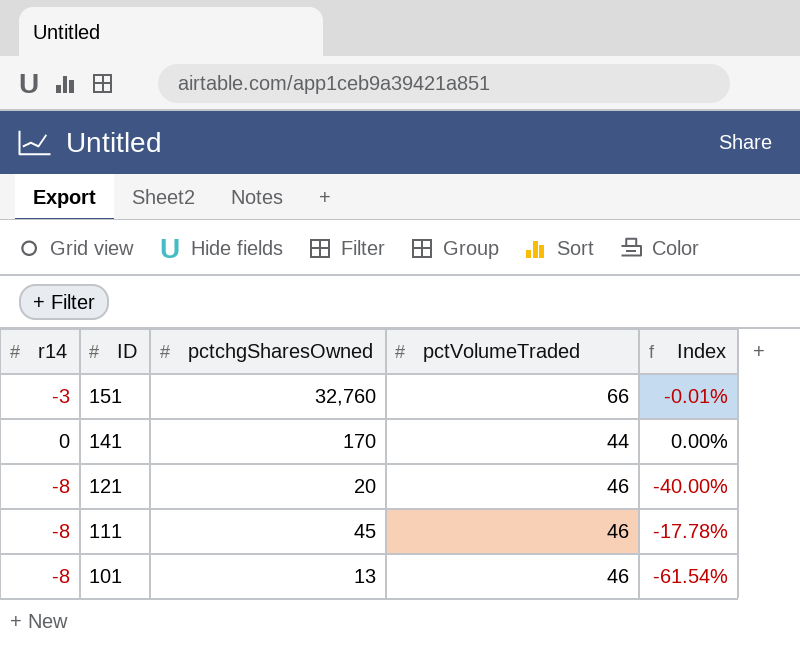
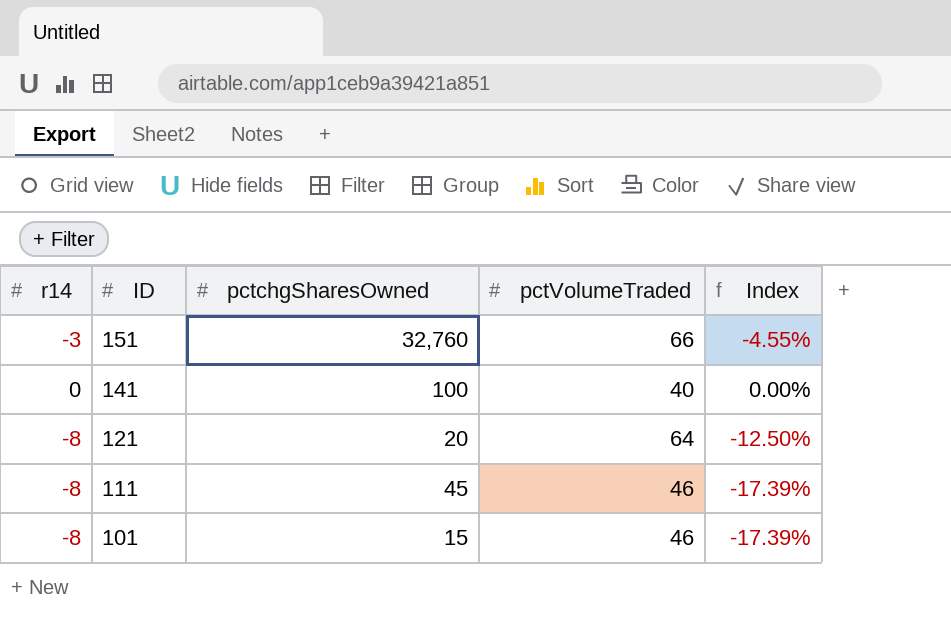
column Index | formula: [r14] / [pctchgSharesOwned] -> [r14] / [pctVolumeTraded]
141 | pctchgSharesOwned: 170 -> 100
141 | pctVolumeTraded: 44 -> 40
121 | pctVolumeTraded: 46 -> 64
101 | pctchgSharesOwned: 13 -> 15

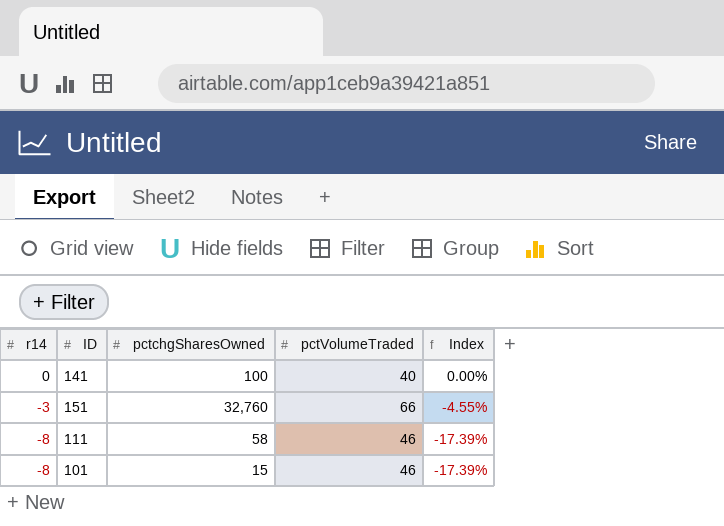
row order: ID descending -> r14 descending
row 121: -8 | 20 | 64 | -12.50% -> none
111 | pctchgSharesOwned: 45 -> 58

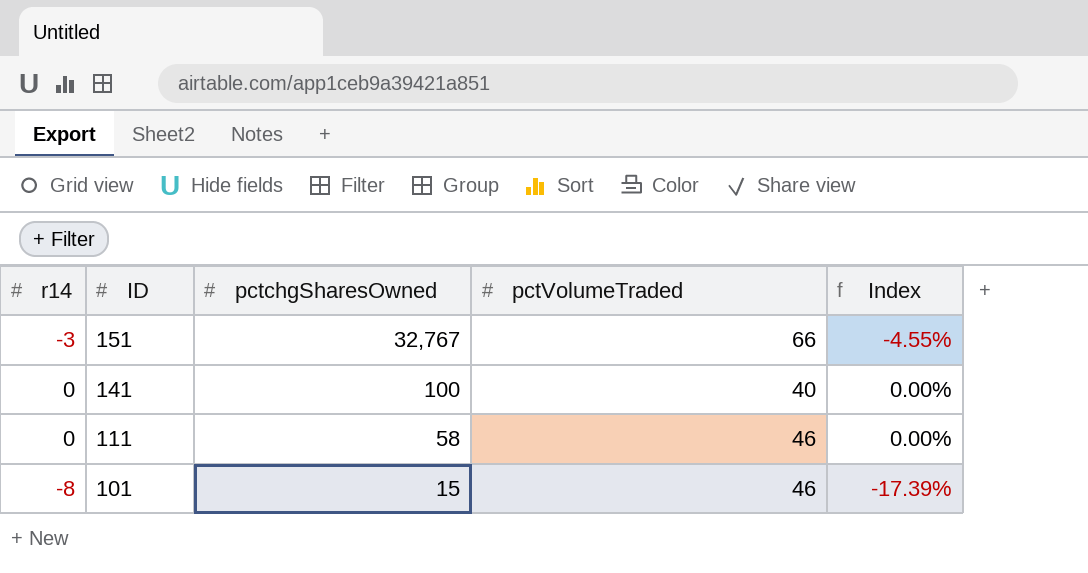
row order: r14 descending -> ID descending
151 | pctchgSharesOwned: 32,760 -> 32,767
111 | r14: -8 -> 0
111 | Index: -17.39% -> 0.00%

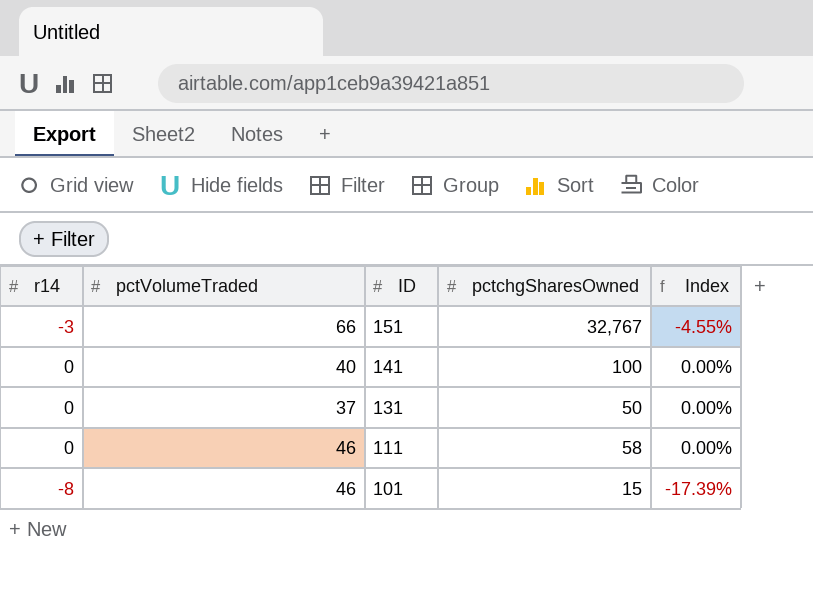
column pctVolumeTraded | position: 4 -> 2
row 131: none -> 0 | 37 | 50 | 0.00%

